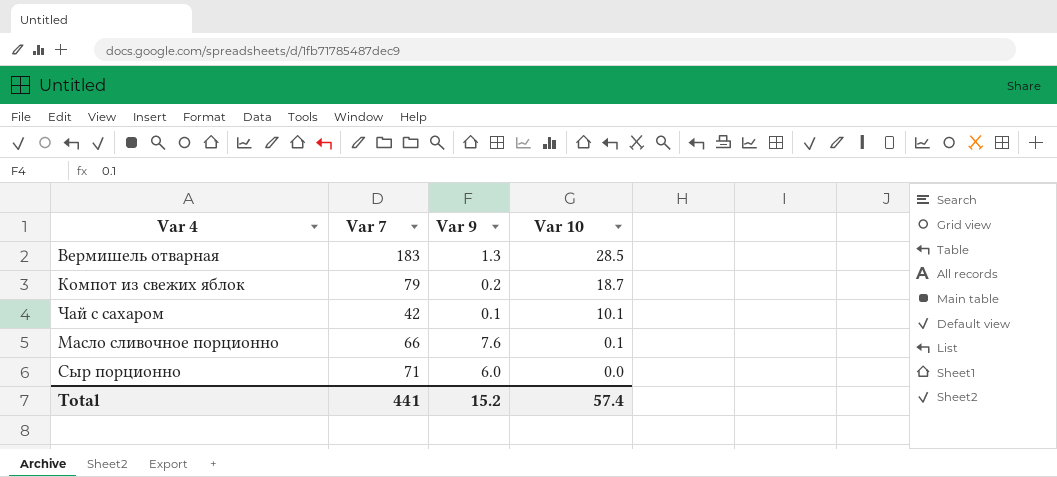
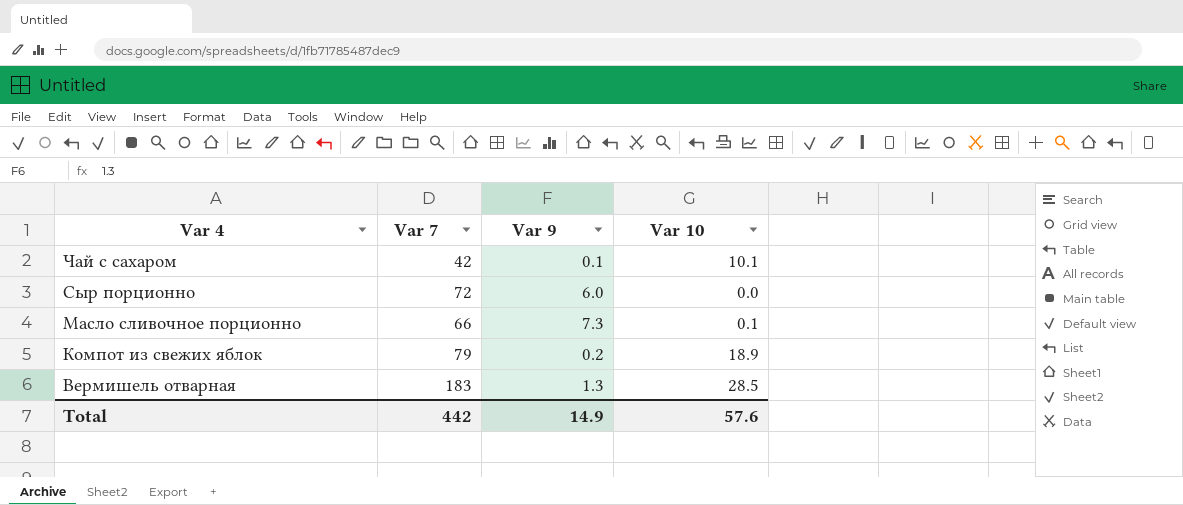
row order: Var 10 descending -> Var 4 descending
Сыр порционно | Var 7: 71 -> 72
Масло сливочное порционно | Var 9: 7.6 -> 7.3
Компот из свежих яблок | Var 10: 18.7 -> 18.9
Total | Var 7: 441 -> 442
Total | Var 9: 15.2 -> 14.9
Total | Var 10: 57.4 -> 57.6

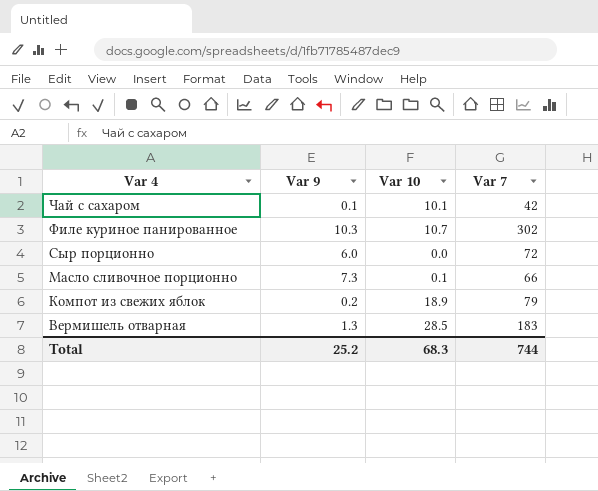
column Var 7 | position: 2 -> 4
row Филе куриное панированное: none -> 10.3 | 10.7 | 302
Total | Var 9: 14.9 -> 25.2
Total | Var 10: 57.6 -> 68.3
Total | Var 7: 442 -> 744

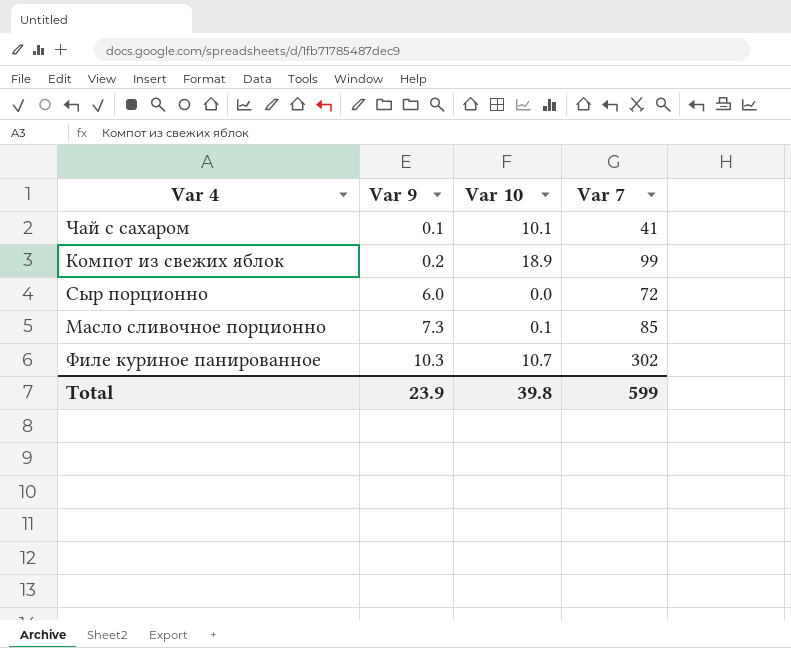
row order: Var 4 descending -> Var 9 ascending
row Вермишель отварная: 1.3 | 28.5 | 183 -> none
Чай с сахаром | Var 7: 42 -> 41
Компот из свежих яблок | Var 7: 79 -> 99
Масло сливочное порционно | Var 7: 66 -> 85
Total | Var 9: 25.2 -> 23.9
Total | Var 10: 68.3 -> 39.8
Total | Var 7: 744 -> 599

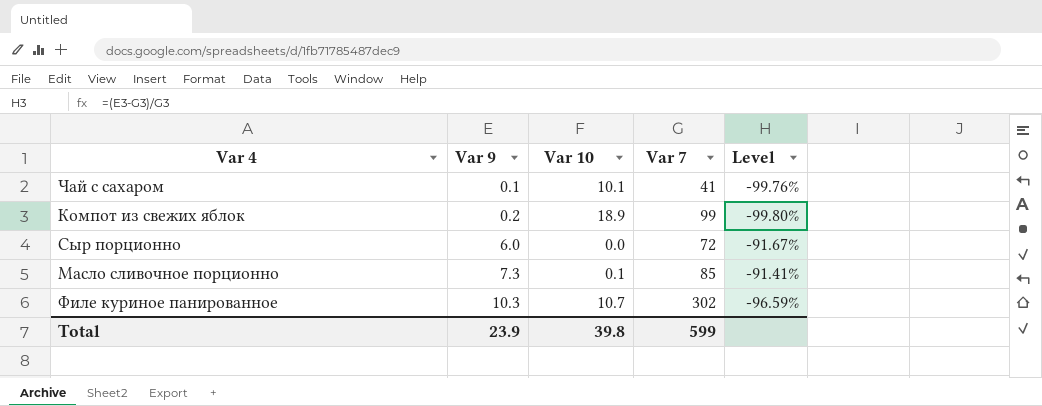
column Level | formula: none -> ([Var 9] - [Var 7]) / [Var 7]

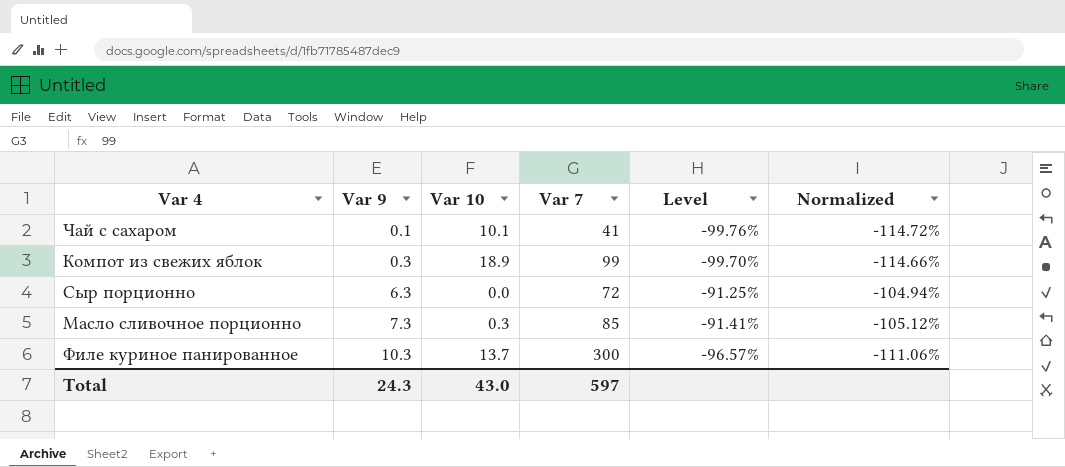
column Normalized | formula: none -> [Level] * 1.15
Компот из свежих яблок | Var 9: 0.2 -> 0.3
Компот из свежих яблок | Level: -99.80% -> -99.70%
Сыр порционно | Var 9: 6.0 -> 6.3
Сыр порционно | Level: -91.67% -> -91.25%
Масло сливочное порционно | Var 10: 0.1 -> 0.3
Филе куриное панированное | Var 10: 10.7 -> 13.7
Филе куриное панированное | Var 7: 302 -> 300
Филе куриное панированное | Level: -96.59% -> -96.57%
Total | Var 9: 23.9 -> 24.3
Total | Var 10: 39.8 -> 43.0
Total | Var 7: 599 -> 597

